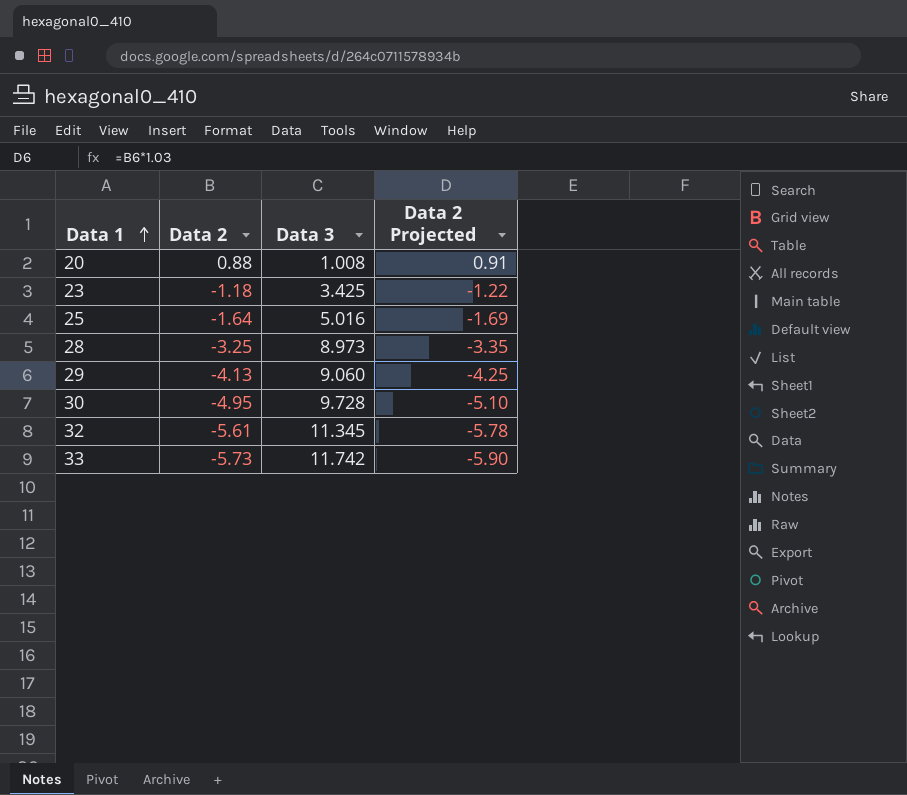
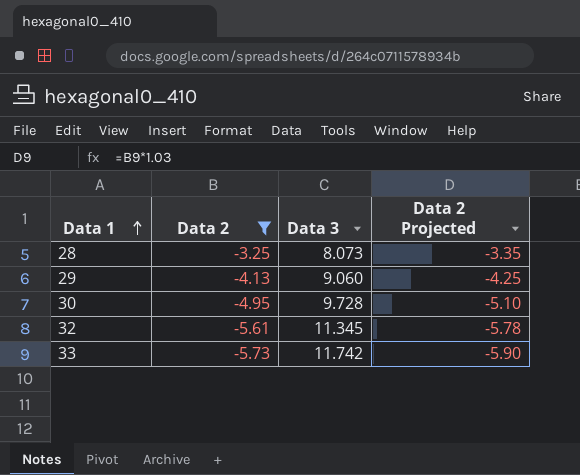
filter: none -> Data 2 <= -3.25
28 | Data 3: 8.973 -> 8.073

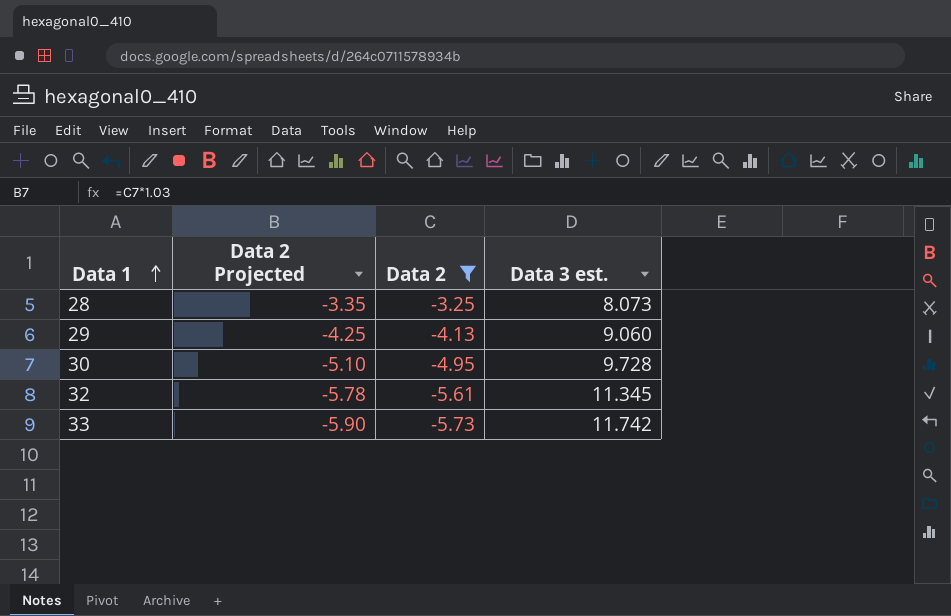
column Data 2 Projected | position: 4 -> 2
column name: Data 3 -> Data 3 est.

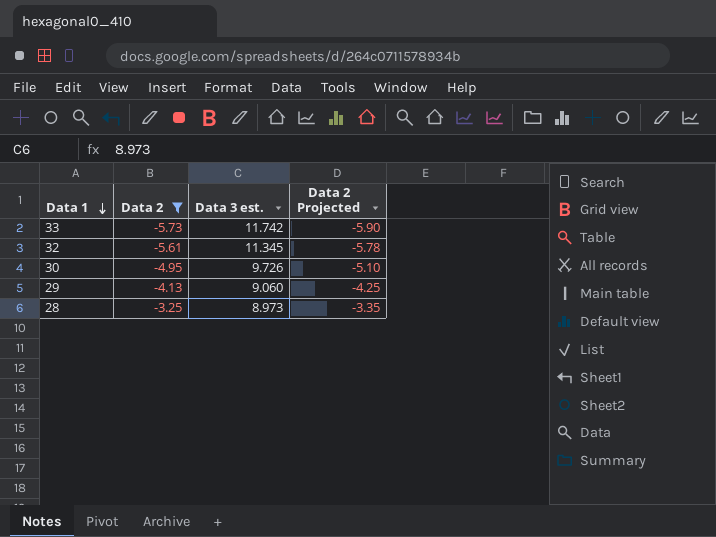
row order: Data 1 ascending -> Data 1 descending
column Data 2 Projected | position: 2 -> 4
30 | Data 3 est.: 9.728 -> 9.726
28 | Data 3 est.: 8.073 -> 8.973

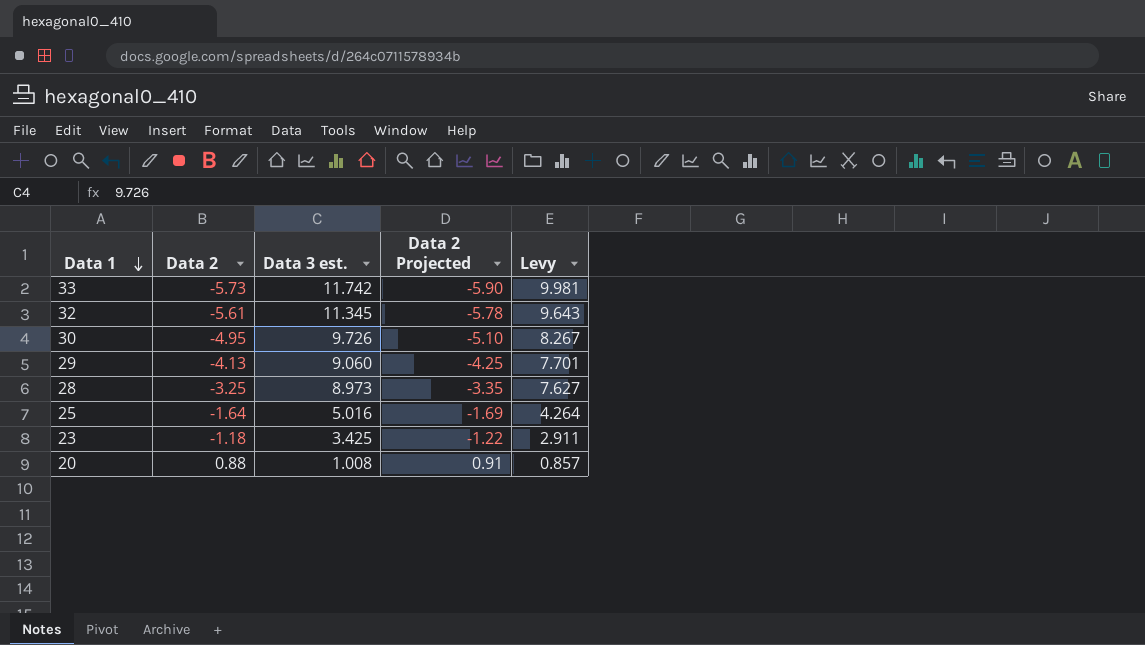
filter: Data 2 <= -3.25 -> none
column Levy | formula: none -> [Data 3 est.] * 0.85

